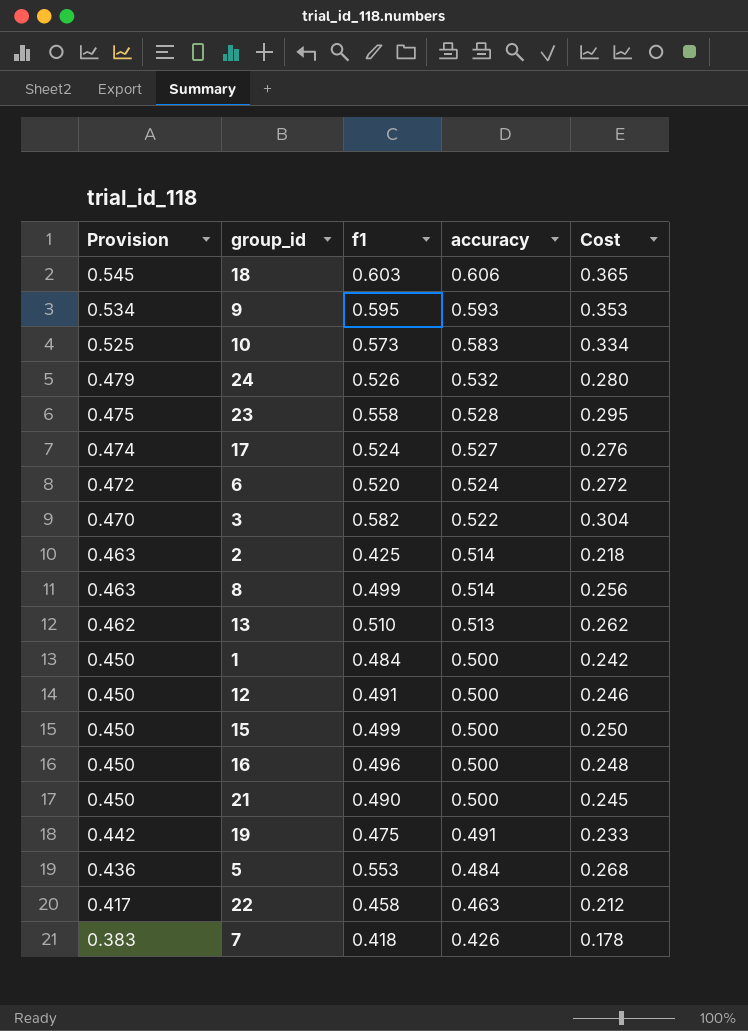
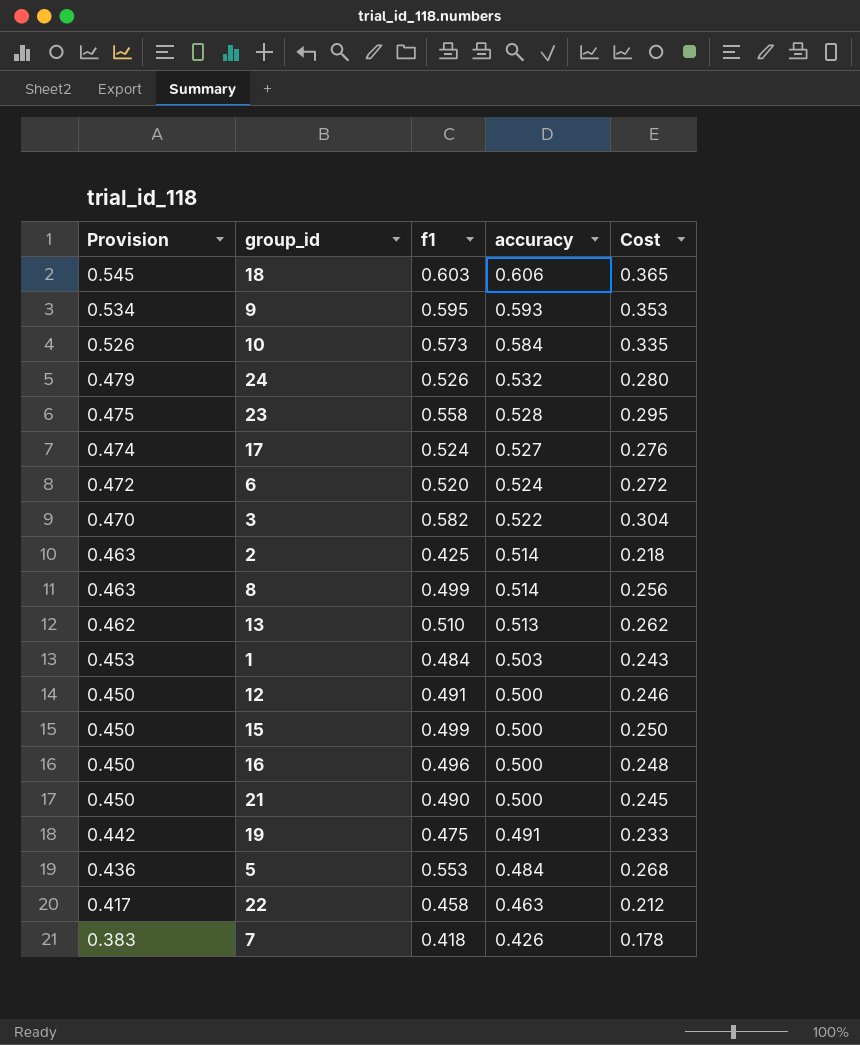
10 | Provision: 0.525 -> 0.526
10 | accuracy: 0.583 -> 0.584
10 | Cost: 0.334 -> 0.335
1 | Provision: 0.450 -> 0.453
1 | accuracy: 0.500 -> 0.503
1 | Cost: 0.242 -> 0.243

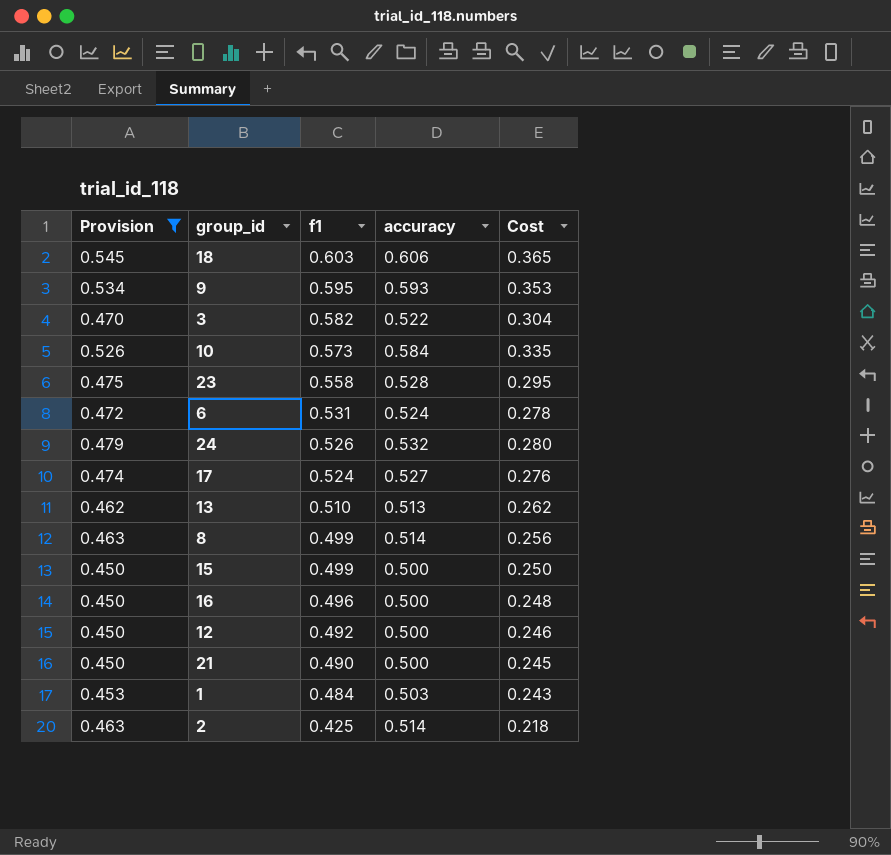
filter: none -> Provision >= 0.450
row order: Provision descending -> f1 descending
6 | f1: 0.520 -> 0.531
6 | Cost: 0.272 -> 0.278
12 | f1: 0.491 -> 0.492

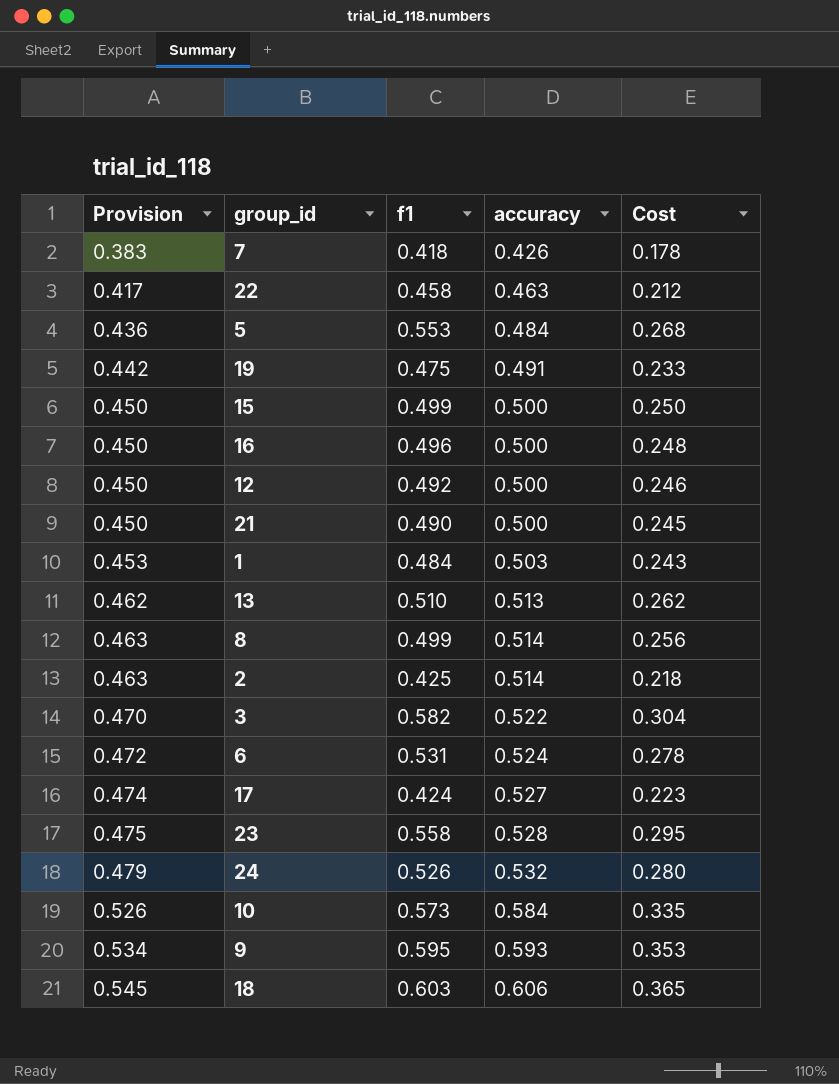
filter: Provision >= 0.450 -> none
row order: f1 descending -> Provision ascending
17 | f1: 0.524 -> 0.424
17 | Cost: 0.276 -> 0.223

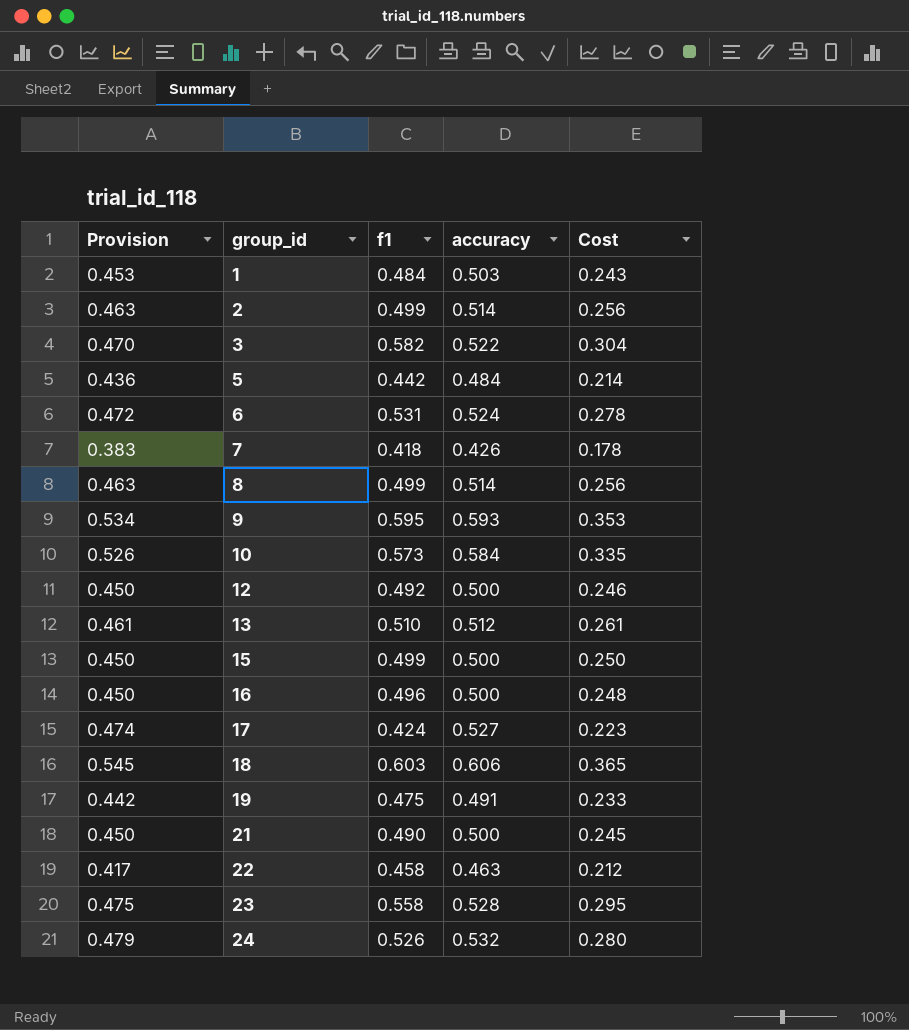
row order: Provision ascending -> group_id ascending
2 | f1: 0.425 -> 0.499
2 | Cost: 0.218 -> 0.256
5 | f1: 0.553 -> 0.442
5 | Cost: 0.268 -> 0.214
13 | Provision: 0.462 -> 0.461
13 | accuracy: 0.513 -> 0.512
13 | Cost: 0.262 -> 0.261

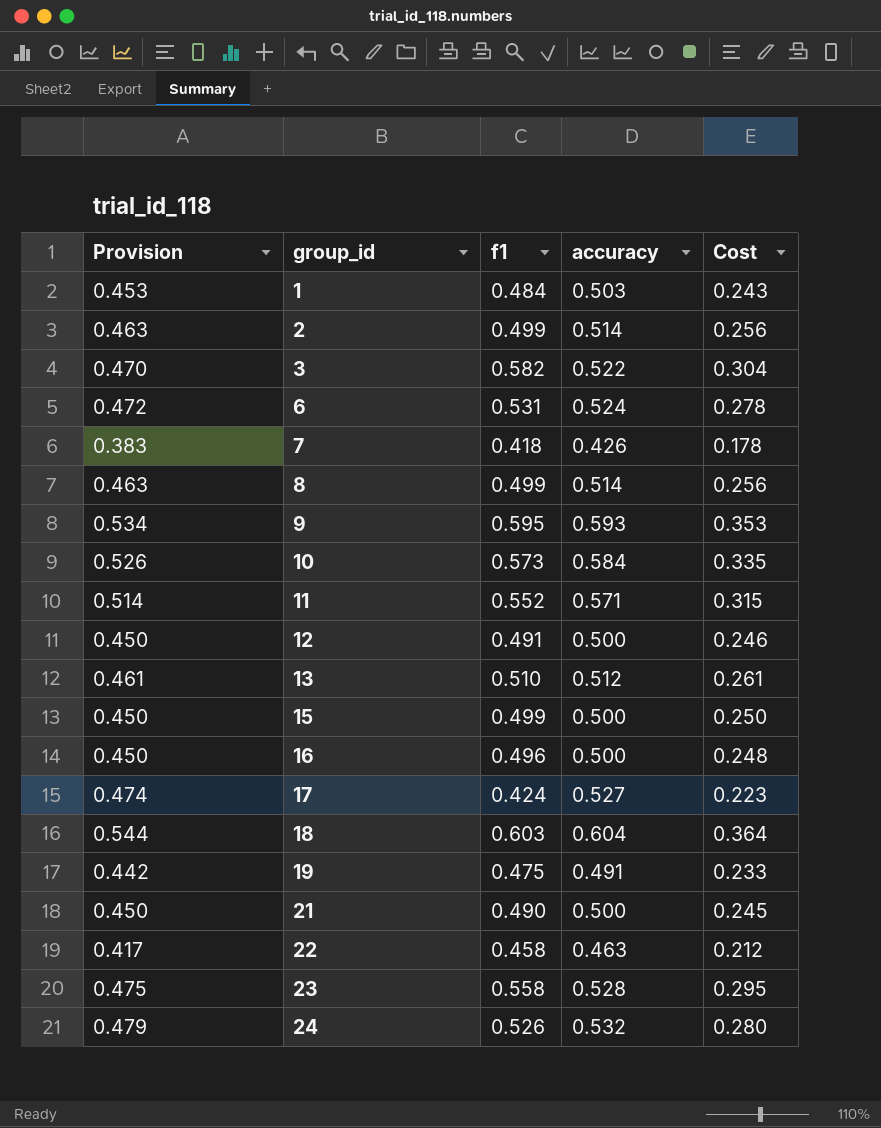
row 5: 0.436 | 0.442 | 0.484 | 0.214 -> none
row 11: none -> 0.514 | 0.552 | 0.571 | 0.315
12 | f1: 0.492 -> 0.491
18 | Provision: 0.545 -> 0.544
18 | accuracy: 0.606 -> 0.604
18 | Cost: 0.365 -> 0.364

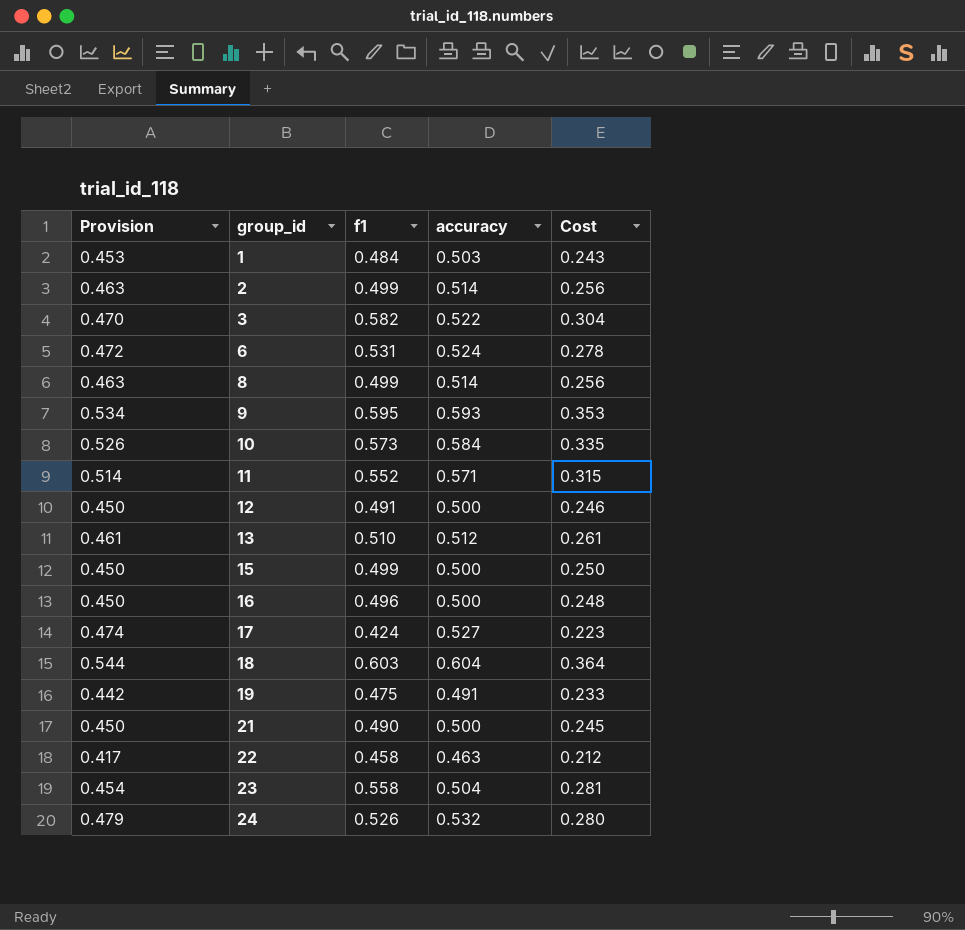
row 7: 0.383 | 0.418 | 0.426 | 0.178 -> none
23 | Provision: 0.475 -> 0.454
23 | accuracy: 0.528 -> 0.504
23 | Cost: 0.295 -> 0.281

